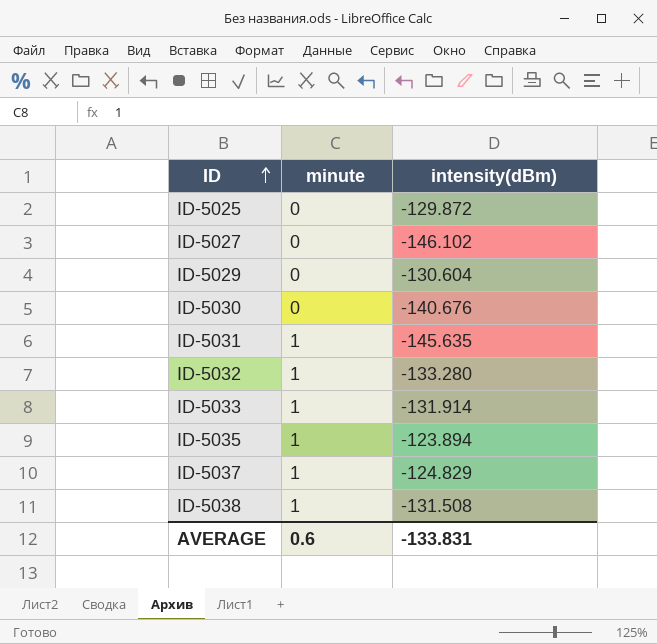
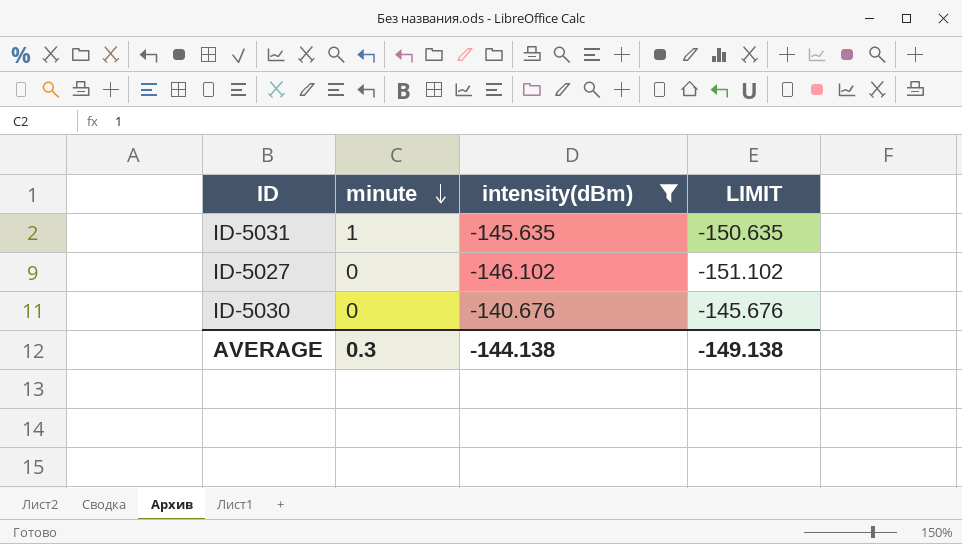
filter: none -> intensity(dBm) <= -140.676
row order: ID ascending -> minute descending
column LIMIT | formula: none -> [intensity(dBm)] - 5
AVERAGE | minute: 0.6 -> 0.3
AVERAGE | intensity(dBm): -133.831 -> -144.138

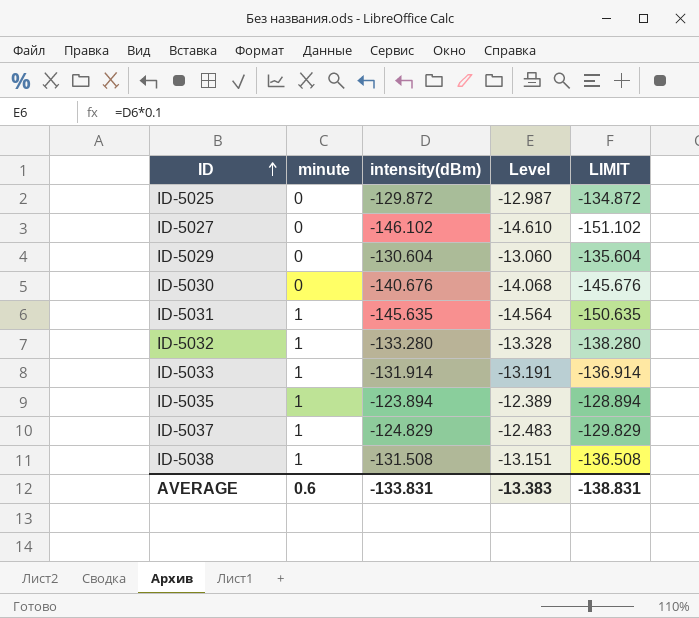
filter: intensity(dBm) <= -140.676 -> none
row order: minute descending -> ID ascending
column Level | formula: none -> [intensity(dBm)] * 0.1
AVERAGE | minute: 0.3 -> 0.6
AVERAGE | intensity(dBm): -144.138 -> -133.831
AVERAGE | LIMIT: -149.138 -> -138.831

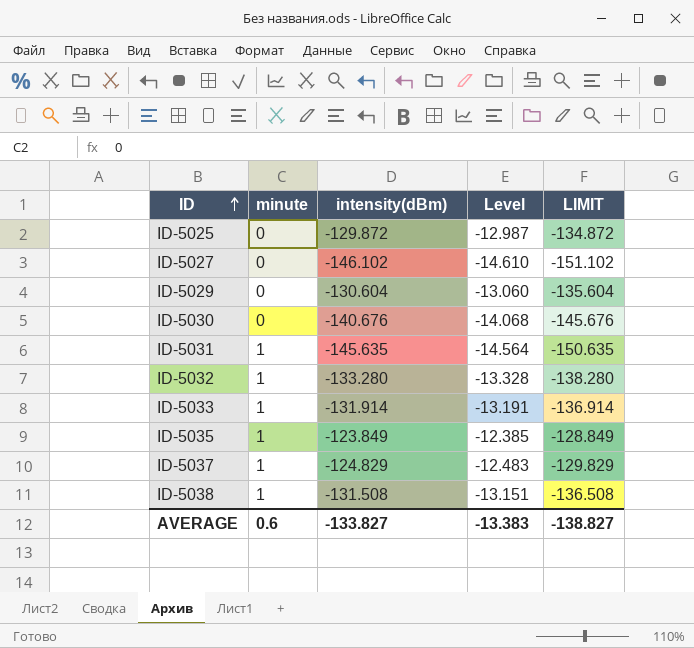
ID-5035 | intensity(dBm): -123.894 -> -123.849
ID-5035 | Level: -12.389 -> -12.385
ID-5035 | LIMIT: -128.894 -> -128.849
AVERAGE | intensity(dBm): -133.831 -> -133.827
AVERAGE | LIMIT: -138.831 -> -138.827

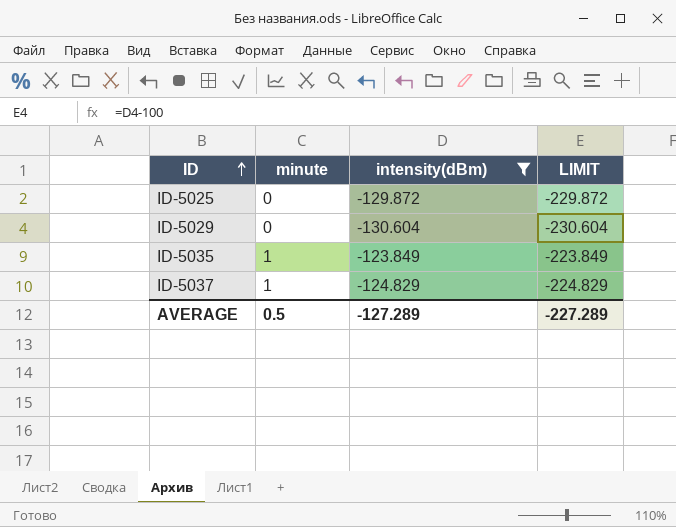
filter: none -> intensity(dBm) >= -130.604
column Level | formula: [intensity(dBm)] * 0.1 -> none
column LIMIT | formula: [intensity(dBm)] - 5 -> [intensity(dBm)] - 100
AVERAGE | minute: 0.6 -> 0.5
AVERAGE | intensity(dBm): -133.827 -> -127.289
AVERAGE | LIMIT: -138.827 -> -227.289

